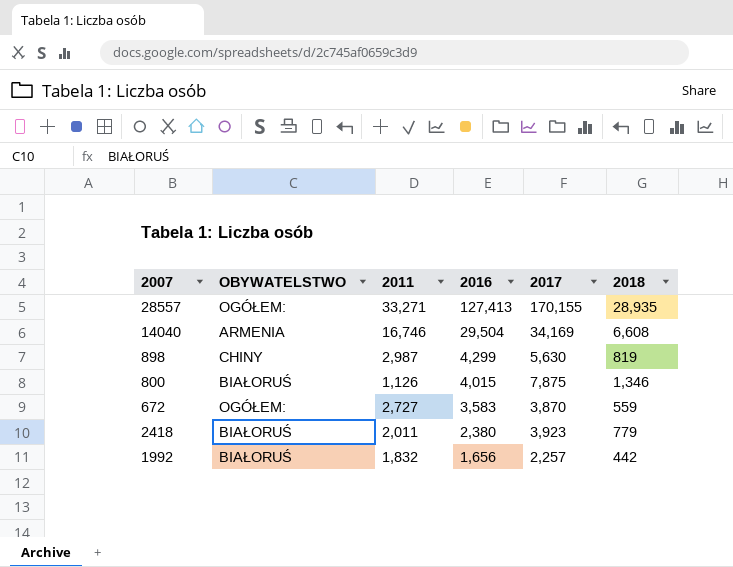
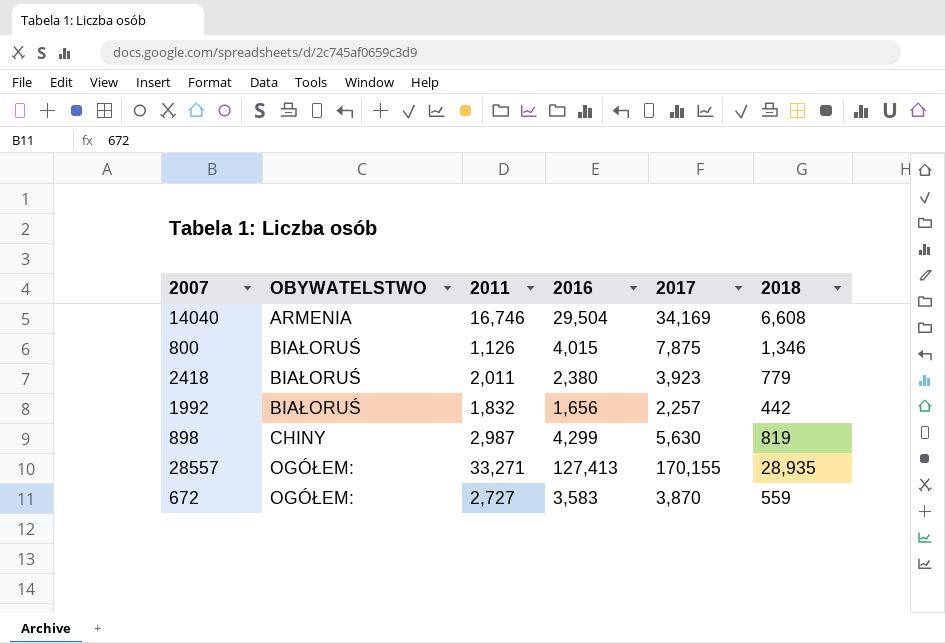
row order: 2016 descending -> OBYWATELSTWO ascending

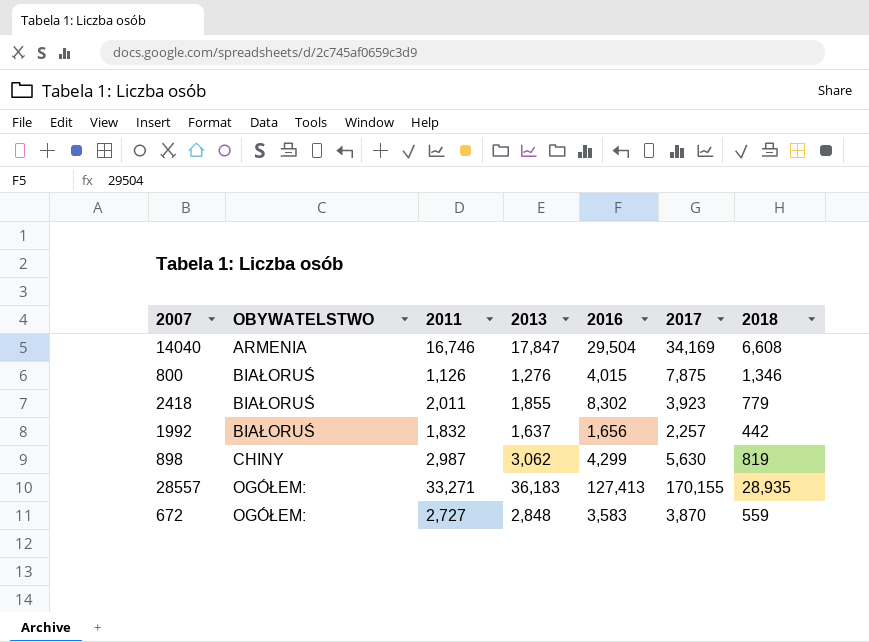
column 2013 | position: none -> 4
2418 | 2016: 2,380 -> 8,302

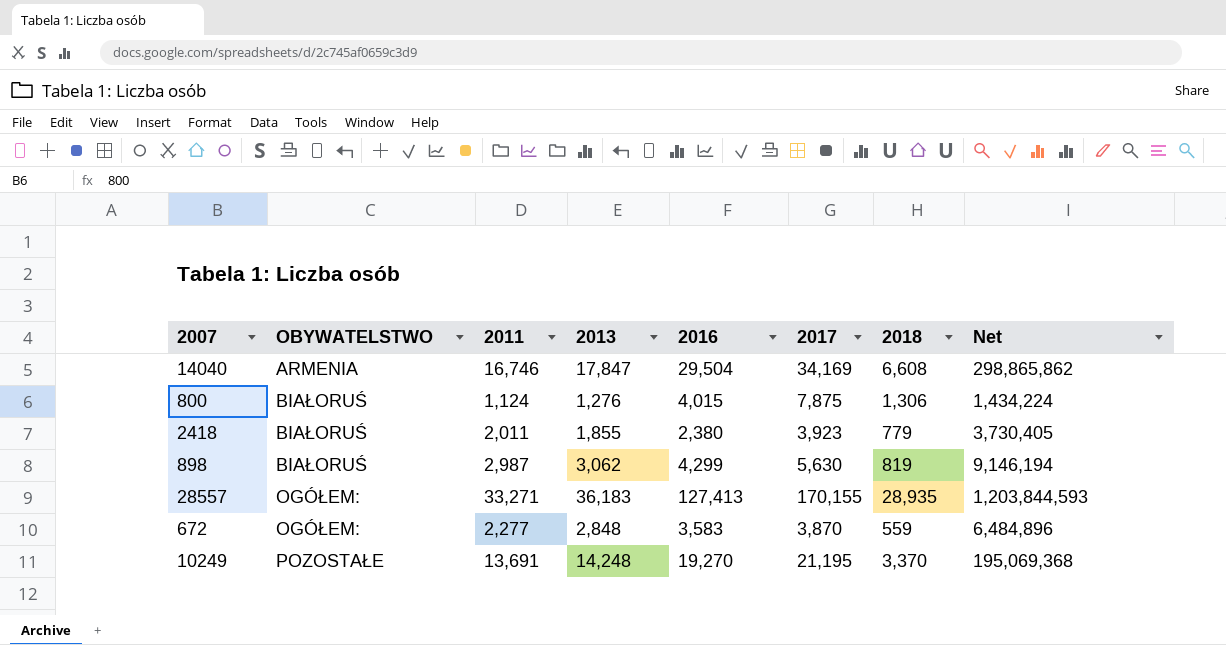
column Net | formula: none -> [2011] * [2013]
row 1992: BIAŁORUŚ | 1,832 | 1,637 | 1,656 | 2,257 | 442 -> none
800 | 2011: 1,126 -> 1,124
800 | 2018: 1,346 -> 1,306
2418 | 2016: 8,302 -> 2,380
898 | OBYWATELSTWO: CHINY -> BIAŁORUŚ
672 | 2011: 2,727 -> 2,277
row 10249: none -> POZOSTAŁE | 13,691 | 14,248 | 19,270 | 21,195 | 3,370 | 195,069,368

